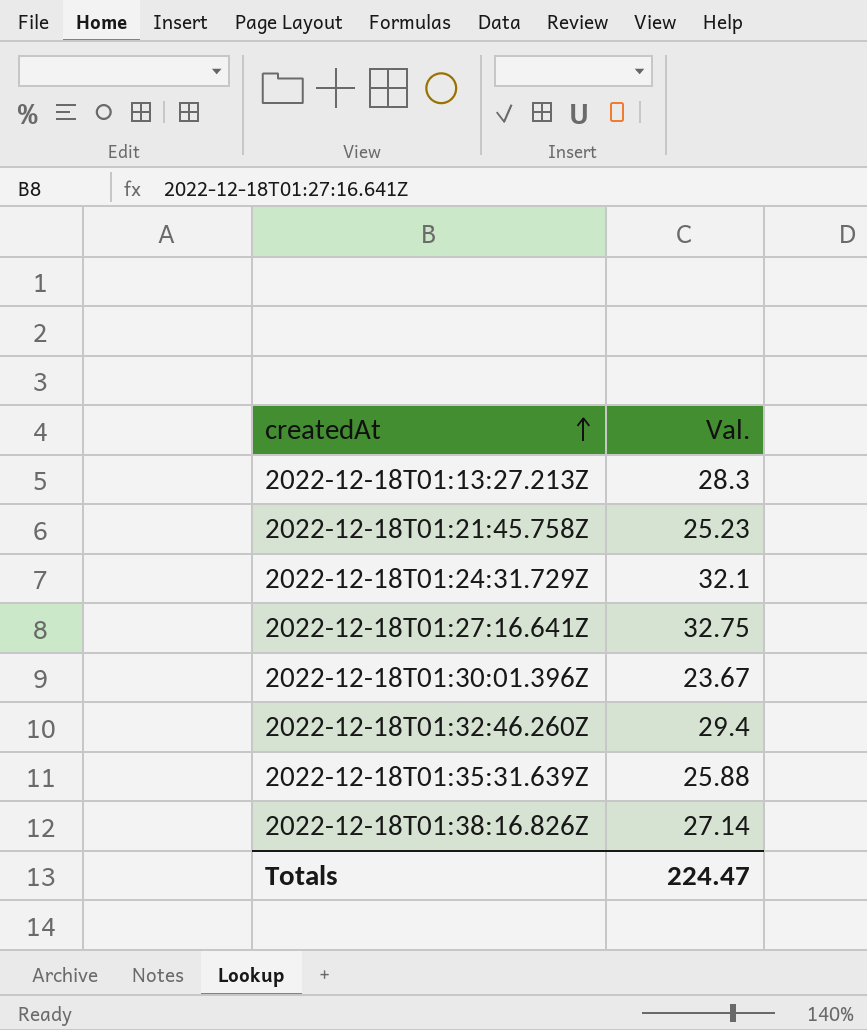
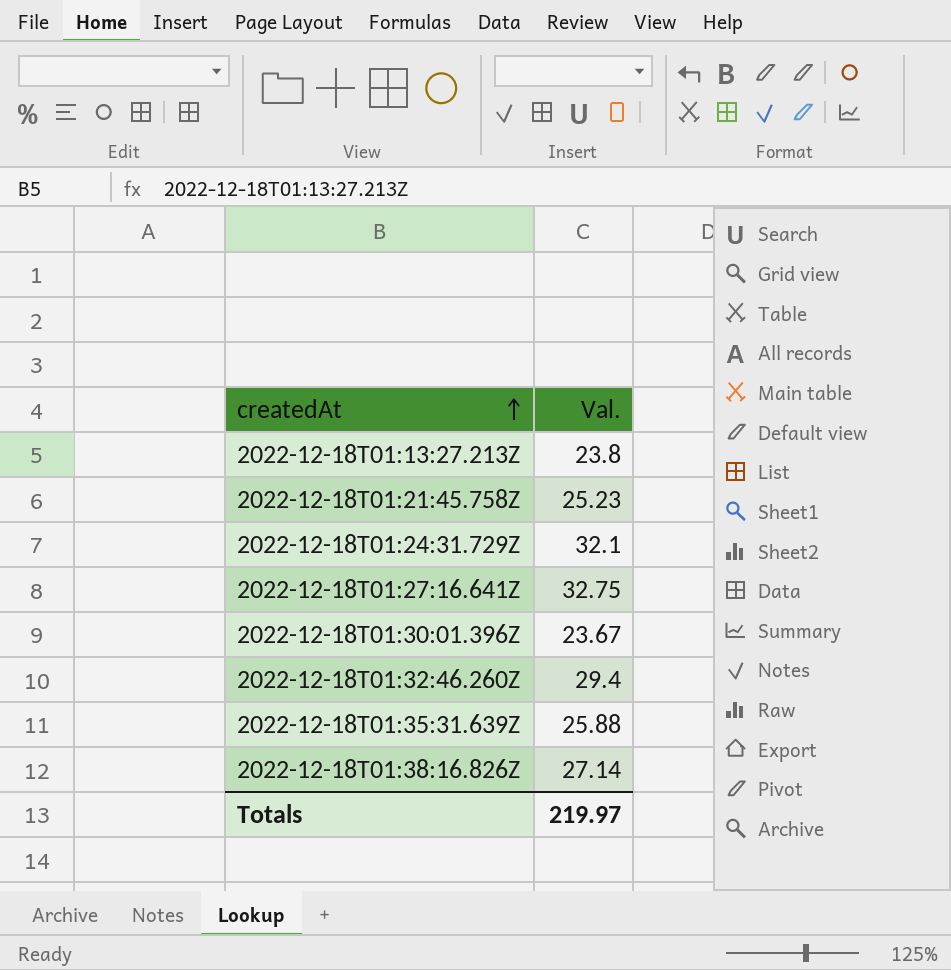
2022-12-18T01:13:27.213Z | Val.: 28.3 -> 23.8
Totals | Val.: 224.47 -> 219.97

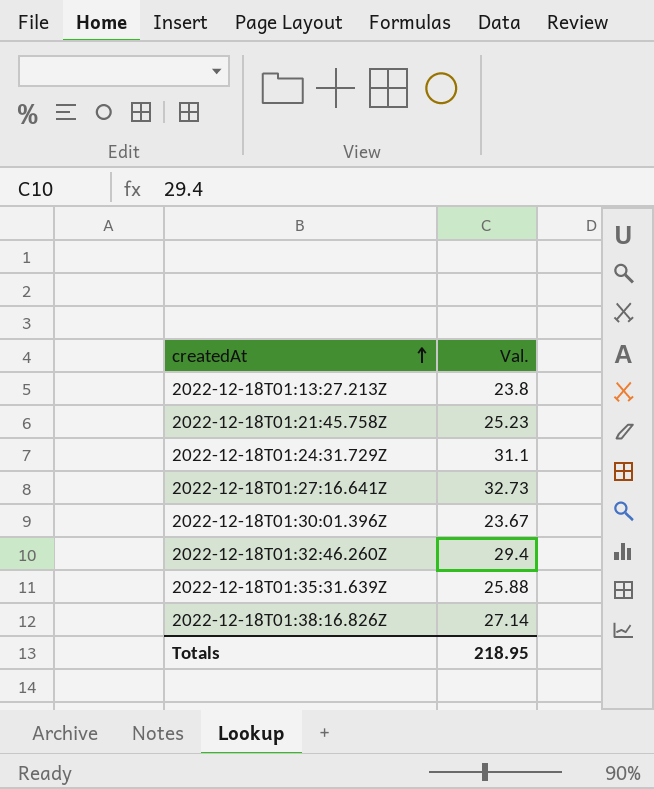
2022-12-18T01:24:31.729Z | Val.: 32.1 -> 31.1
2022-12-18T01:27:16.641Z | Val.: 32.75 -> 32.73
Totals | Val.: 219.97 -> 218.95

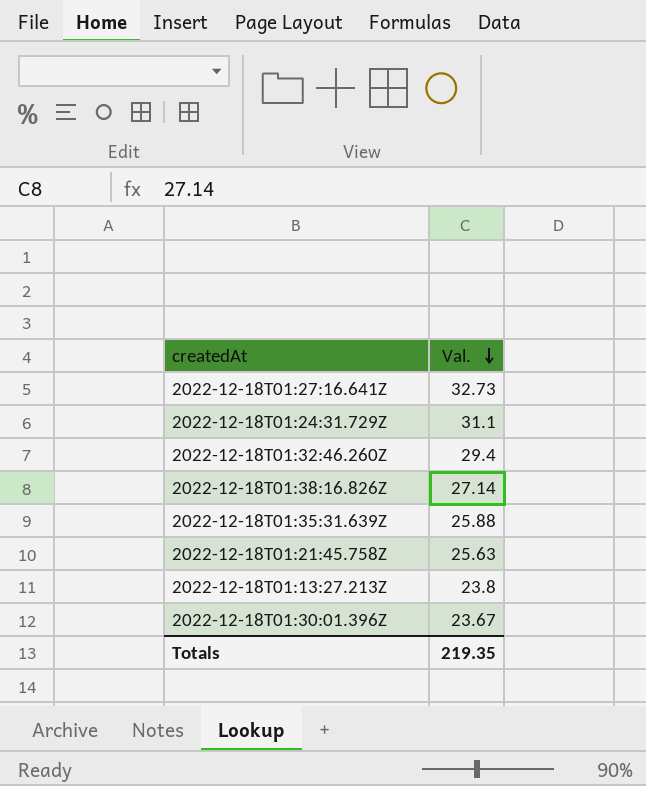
row order: createdAt ascending -> Val. descending
2022-12-18T01:21:45.758Z | Val.: 25.23 -> 25.63
Totals | Val.: 218.95 -> 219.35

